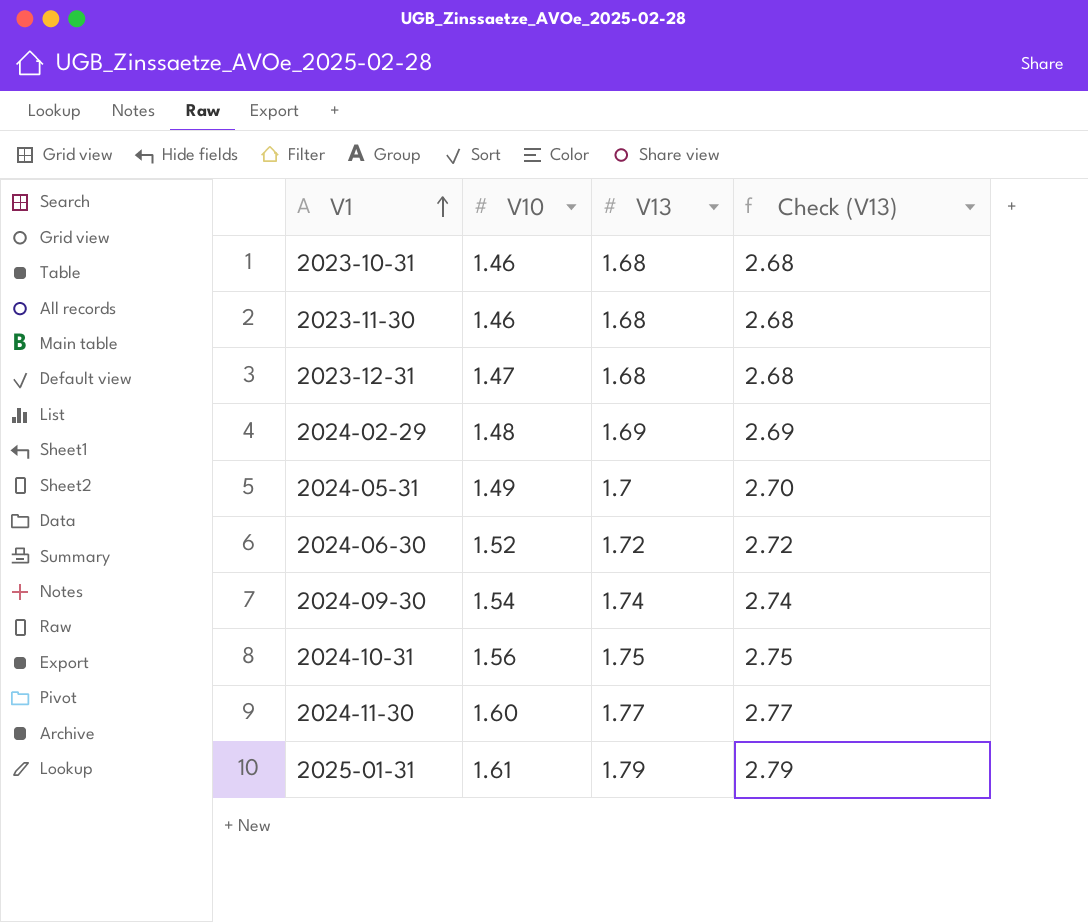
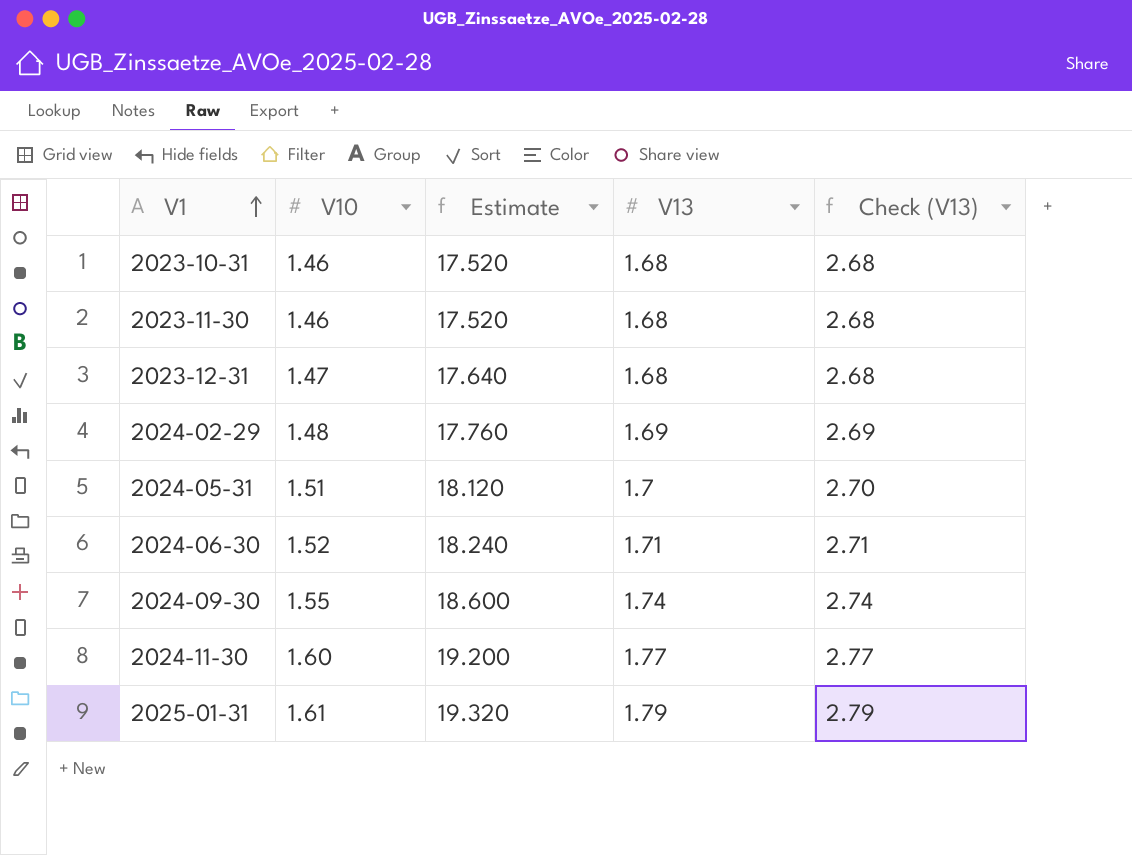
column Estimate | formula: none -> [V10] * 12
row 2024-10-31: 1.56 | 1.75 | 2.75 -> none
2024-05-31 | V10: 1.49 -> 1.51
2024-06-30 | V13: 1.72 -> 1.71
2024-06-30 | Check (V13): 2.72 -> 2.71
2024-09-30 | V10: 1.54 -> 1.55

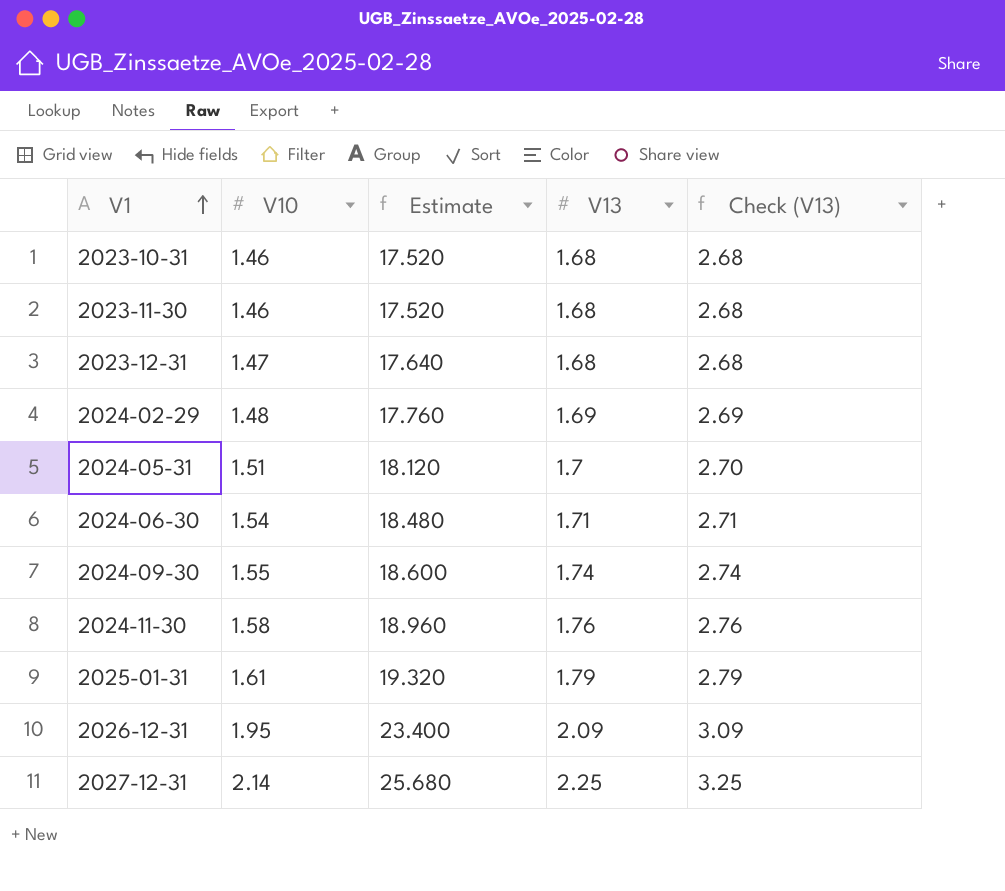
2024-06-30 | V10: 1.52 -> 1.54
2024-06-30 | Estimate: 18.240 -> 18.480
2024-11-30 | V10: 1.60 -> 1.58
2024-11-30 | Estimate: 19.200 -> 18.960
2024-11-30 | V13: 1.77 -> 1.76
2024-11-30 | Check (V13): 2.77 -> 2.76
row 2026-12-31: none -> 1.95 | 23.400 | 2.09 | 3.09
row 2027-12-31: none -> 2.14 | 25.680 | 2.25 | 3.25

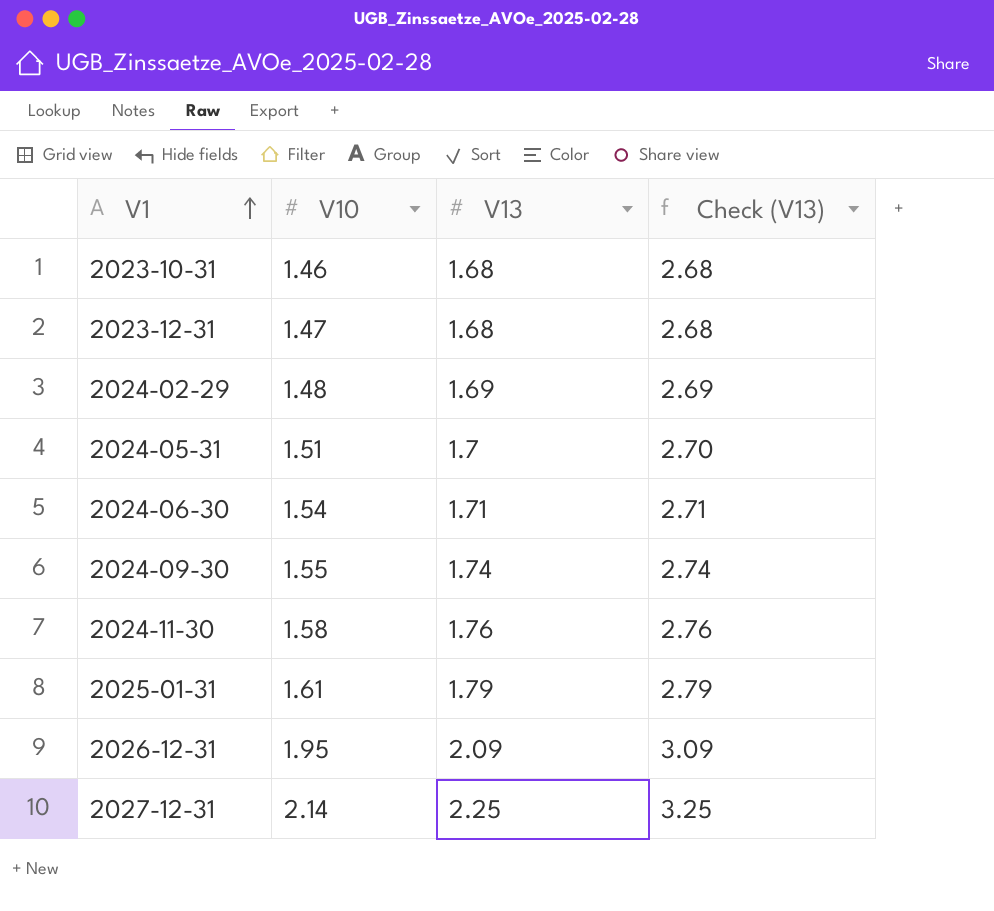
column Estimate | formula: [V10] * 12 -> none
row 2023-11-30: 1.46 | 17.520 | 1.68 | 2.68 -> none

